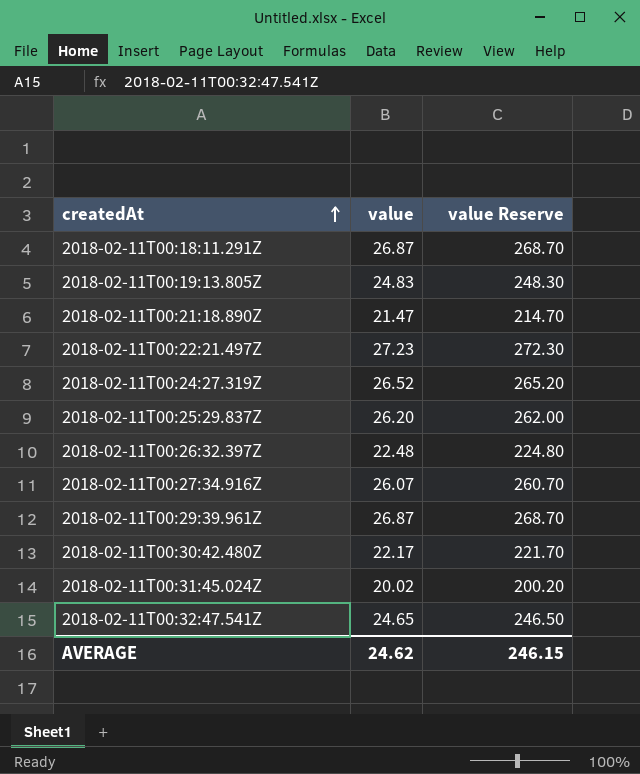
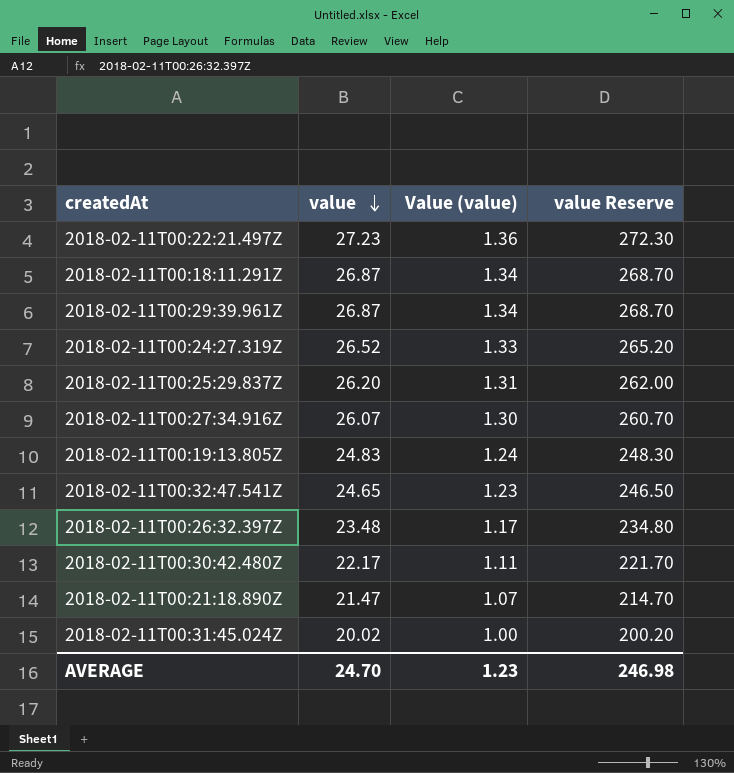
row order: createdAt ascending -> value descending
column Value (value) | formula: none -> [value] * 0.05
2018-02-11T00:26:32.397Z | value: 22.48 -> 23.48
2018-02-11T00:26:32.397Z | value Reserve: 224.80 -> 234.80
AVERAGE | value: 24.62 -> 24.70
AVERAGE | value Reserve: 246.15 -> 246.98

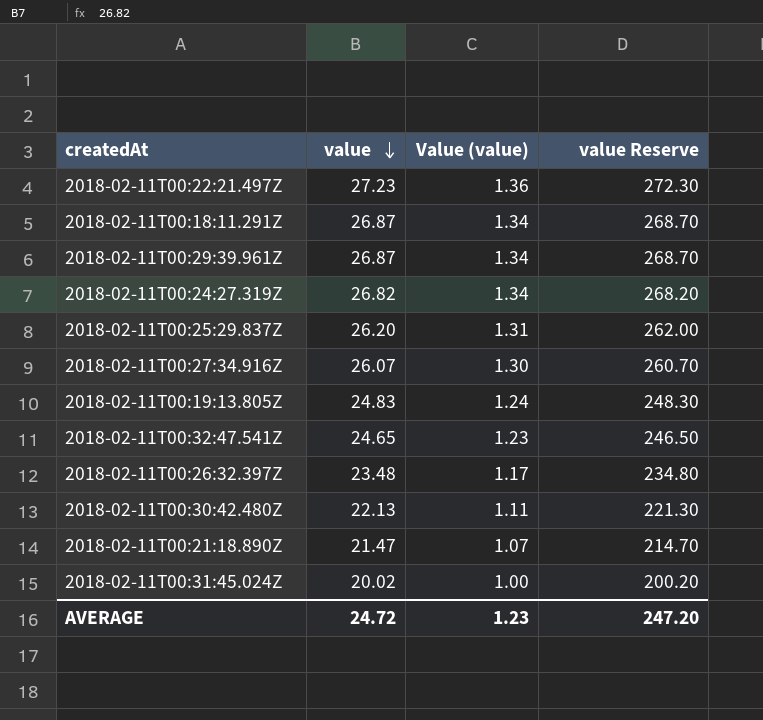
2018-02-11T00:24:27.319Z | value: 26.52 -> 26.82
2018-02-11T00:24:27.319Z | Value (value): 1.33 -> 1.34
2018-02-11T00:24:27.319Z | value Reserve: 265.20 -> 268.20
2018-02-11T00:30:42.480Z | value: 22.17 -> 22.13
2018-02-11T00:30:42.480Z | value Reserve: 221.70 -> 221.30
AVERAGE | value: 24.70 -> 24.72
AVERAGE | value Reserve: 246.98 -> 247.20

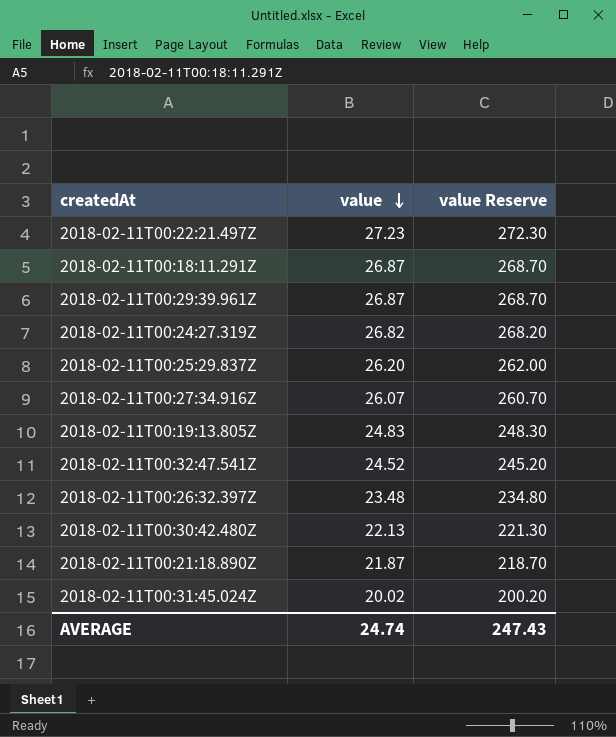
column Value (value) | formula: [value] * 0.05 -> none
2018-02-11T00:32:47.541Z | value: 24.65 -> 24.52
2018-02-11T00:32:47.541Z | value Reserve: 246.50 -> 245.20
2018-02-11T00:21:18.890Z | value: 21.47 -> 21.87
2018-02-11T00:21:18.890Z | value Reserve: 214.70 -> 218.70
AVERAGE | value: 24.72 -> 24.74
AVERAGE | value Reserve: 247.20 -> 247.43

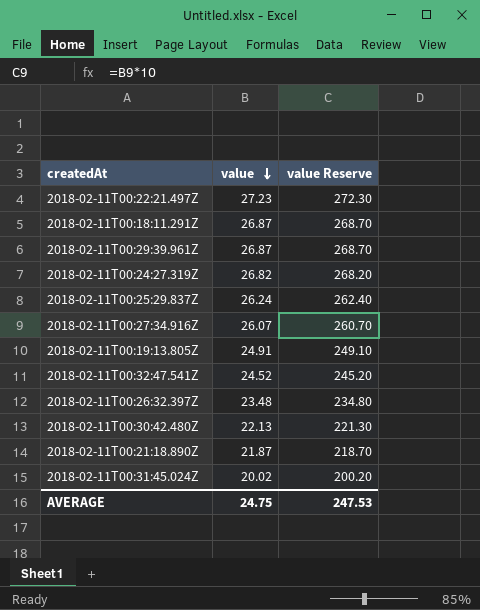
2018-02-11T00:25:29.837Z | value: 26.20 -> 26.24
2018-02-11T00:25:29.837Z | value Reserve: 262.00 -> 262.40
2018-02-11T00:19:13.805Z | value: 24.83 -> 24.91
2018-02-11T00:19:13.805Z | value Reserve: 248.30 -> 249.10
AVERAGE | value: 24.74 -> 24.75
AVERAGE | value Reserve: 247.43 -> 247.53

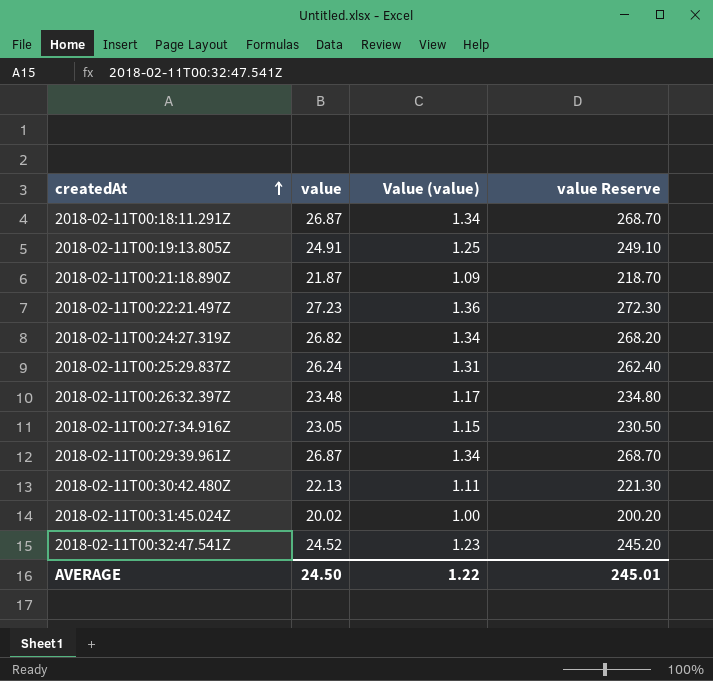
row order: value descending -> createdAt ascending
column Value (value) | formula: none -> [value] * 0.05
2018-02-11T00:27:34.916Z | value: 26.07 -> 23.05
2018-02-11T00:27:34.916Z | value Reserve: 260.70 -> 230.50
AVERAGE | value: 24.75 -> 24.50
AVERAGE | value Reserve: 247.53 -> 245.01

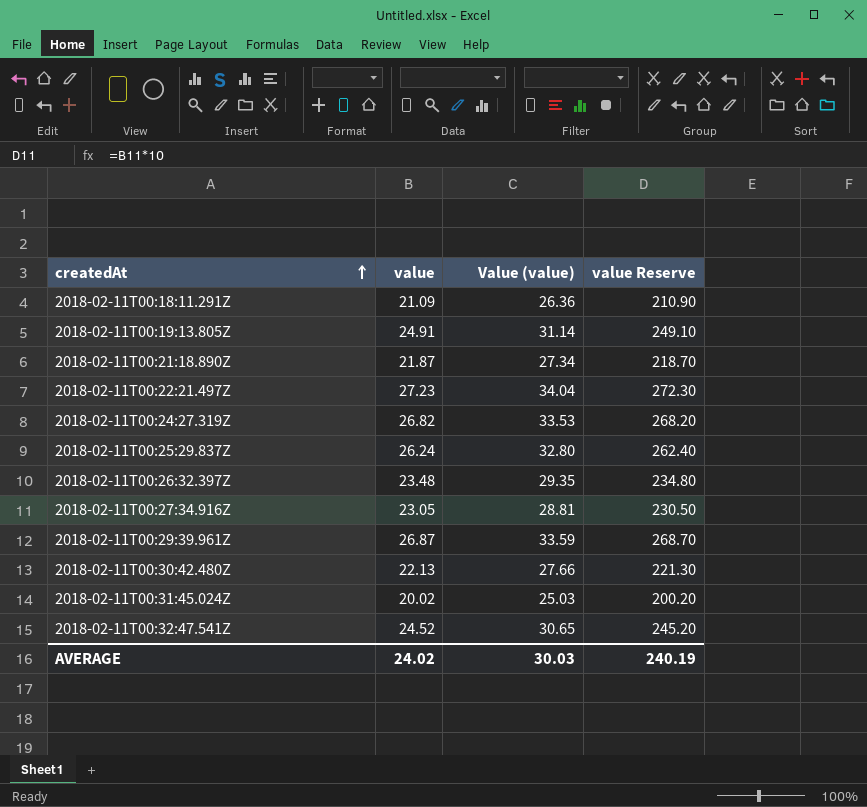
column Value (value) | formula: [value] * 0.05 -> [value] * 1.25
2018-02-11T00:18:11.291Z | value: 26.87 -> 21.09
2018-02-11T00:18:11.291Z | value Reserve: 268.70 -> 210.90
AVERAGE | value: 24.50 -> 24.02
AVERAGE | Value (value): 1.22 -> 30.03
AVERAGE | value Reserve: 245.01 -> 240.19

